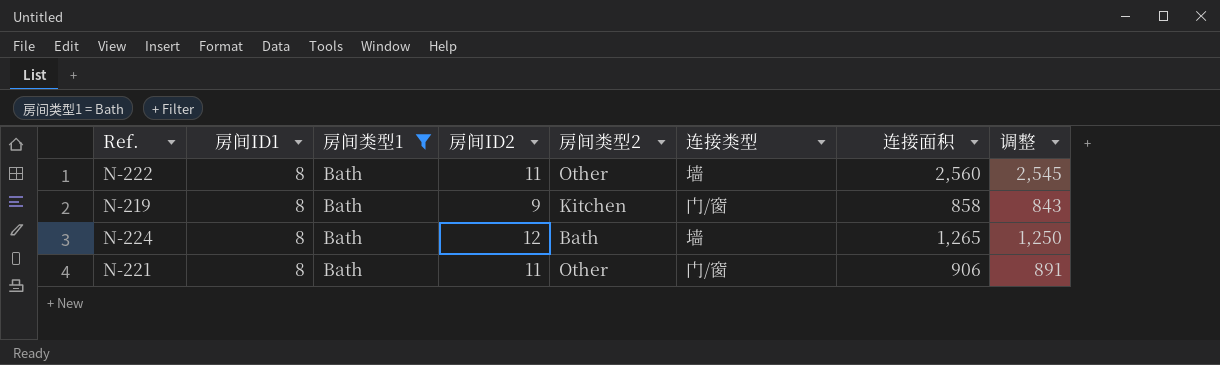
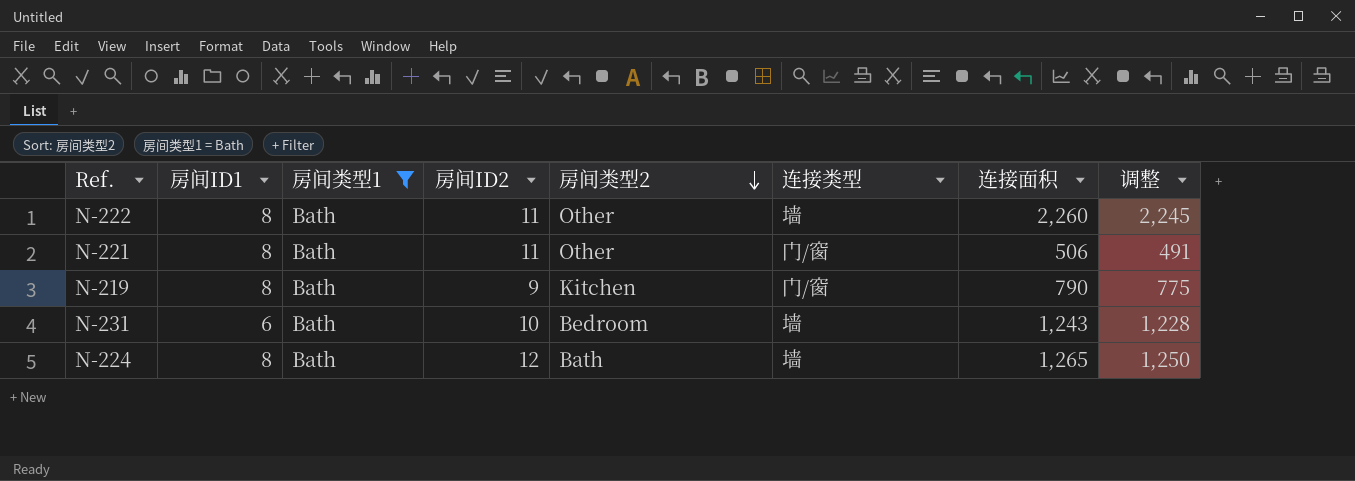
row order: none -> 房间类型2 descending
N-222 | 连接面积: 2,560 -> 2,260
N-222 | 调整: 2,545 -> 2,245
N-221 | 连接面积: 906 -> 506
N-221 | 调整: 891 -> 491
N-219 | 连接面积: 858 -> 790
N-219 | 调整: 843 -> 775
row N-231: none -> 6 | Bath | 10 | Bedroom | 墙 | 1,243 | 1,228

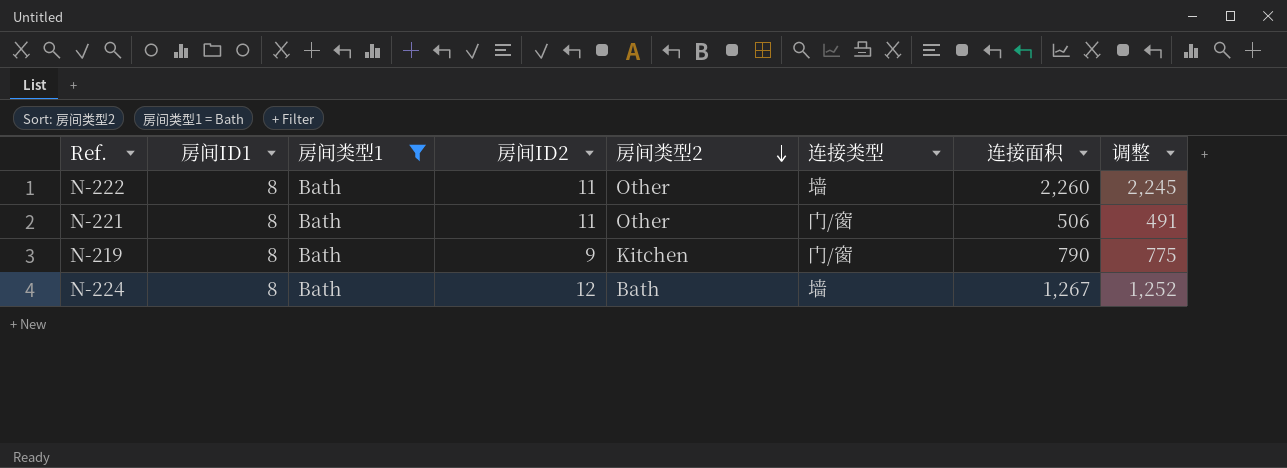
row N-231: 6 | Bath | 10 | Bedroom | 墙 | 1,243 | 1,228 -> none
N-224 | 连接面积: 1,265 -> 1,267
N-224 | 调整: 1,250 -> 1,252

